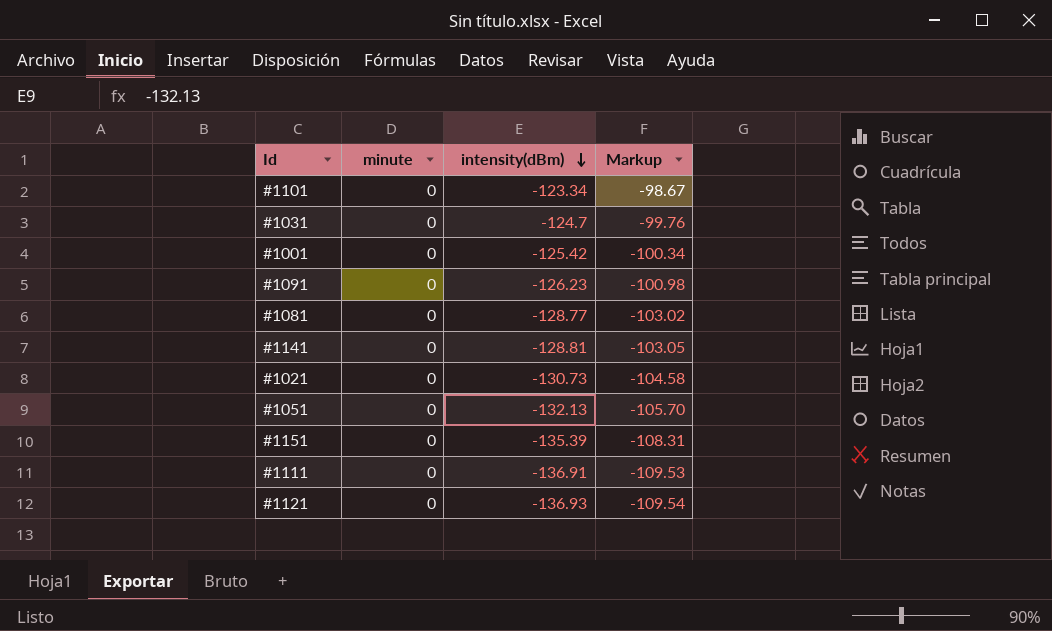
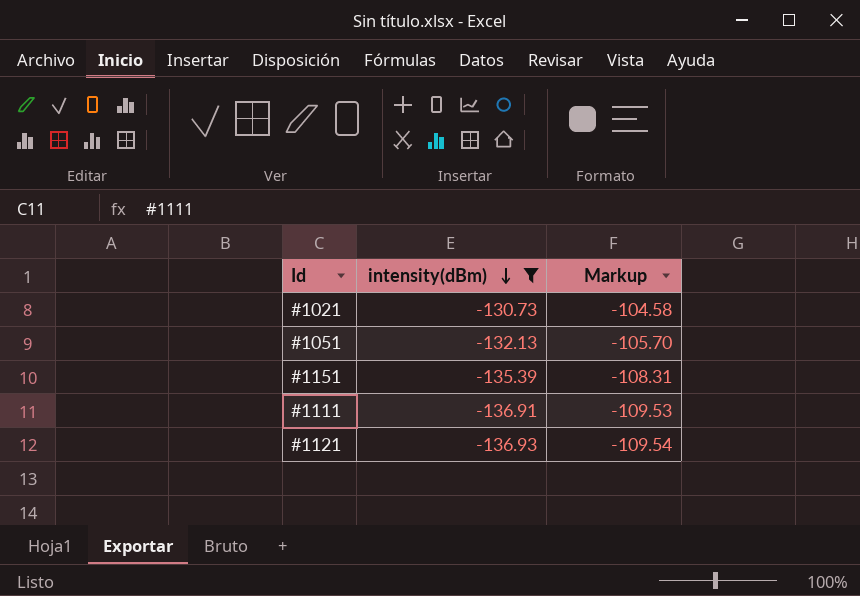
filter: none -> intensity(dBm) <= -130.73
column minute | position: 2 -> none

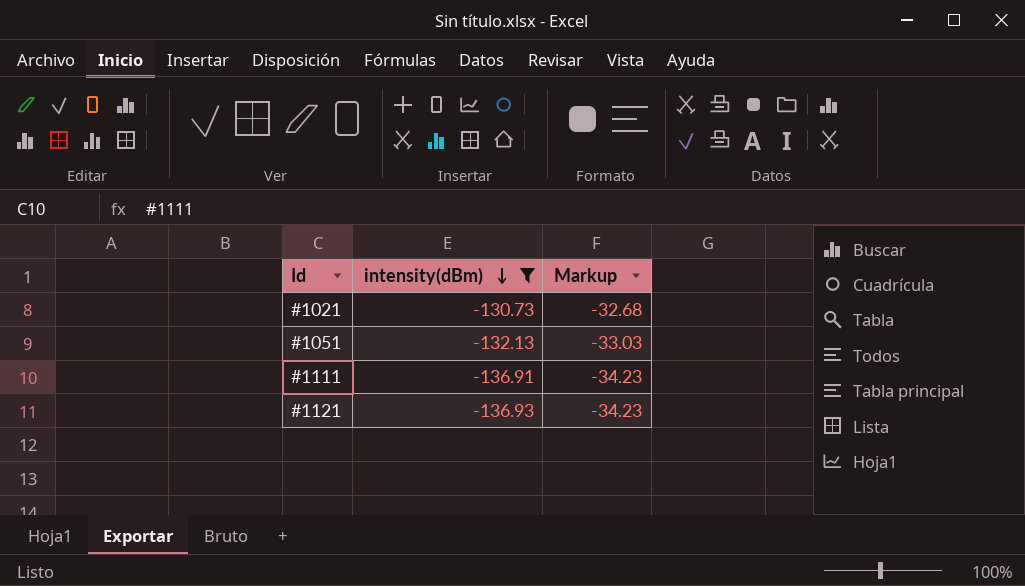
column Markup | formula: [intensity(dBm)] * 0.8 -> [intensity(dBm)] * 0.25
row #1151: -135.39 | -108.31 -> none

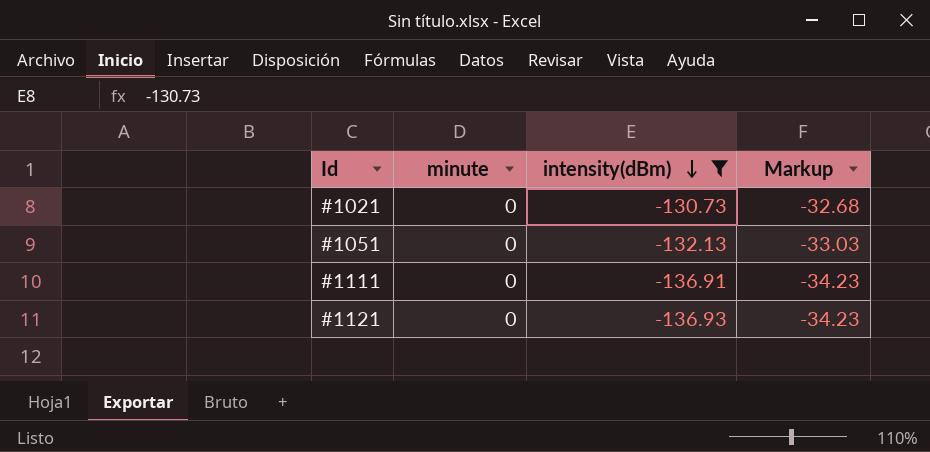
column minute | position: none -> 2

